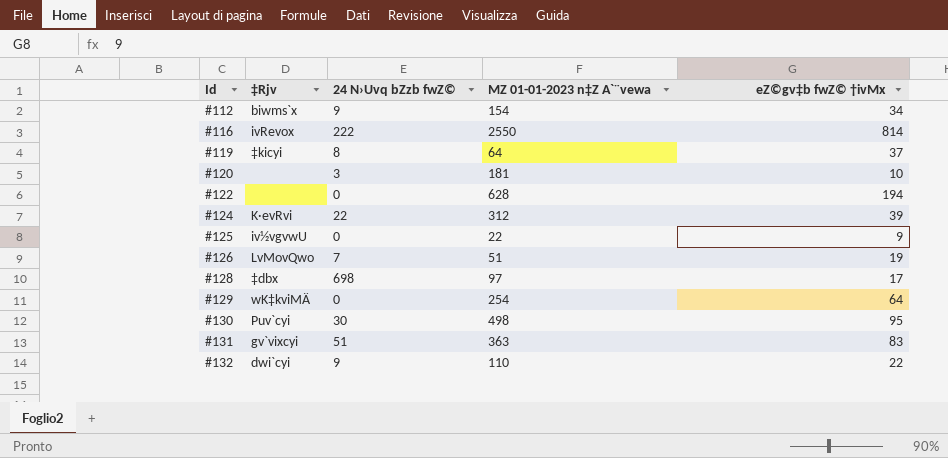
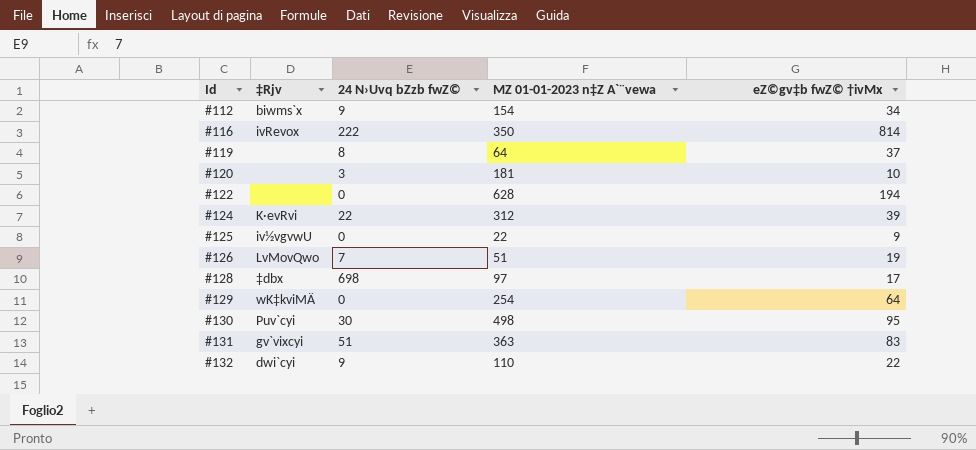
#116 | MZ 01-01-2023 n‡Z A`¨vewa: 2550 -> 350
#119 | ‡Rjv: ‡kicyi -> none

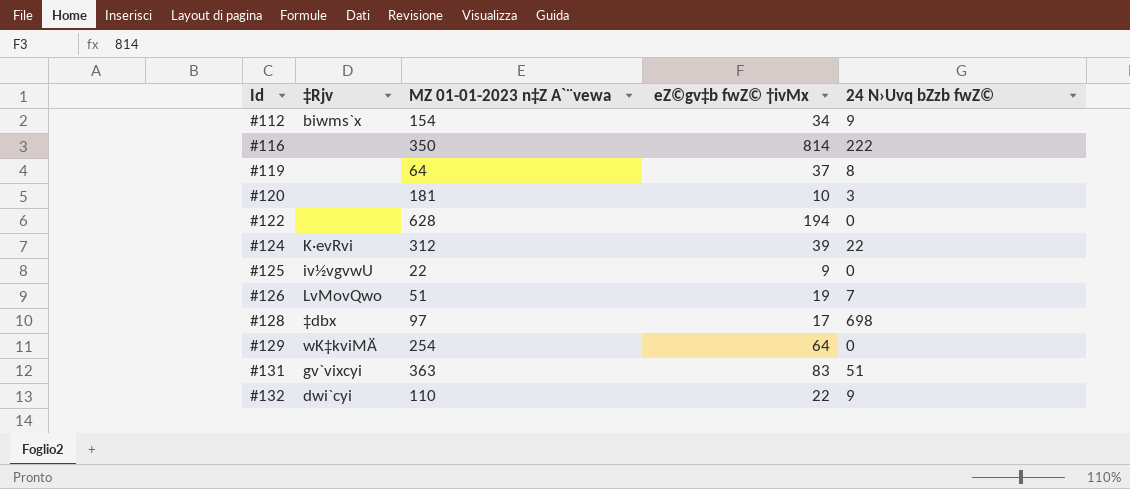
column 24 N›Uvq bZzb fwZ© | position: 3 -> 5
row #130: Puv`cyi | 30 | 498 | 95 -> none
#116 | ‡Rjv: ivRevox -> none

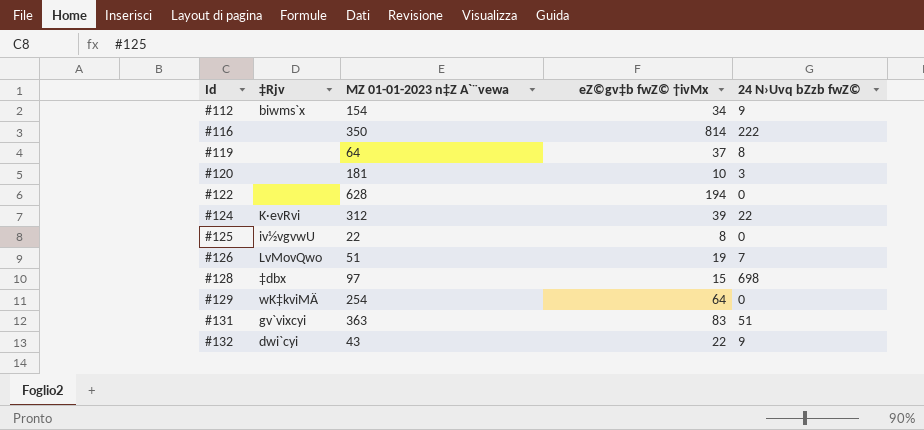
#125 | eZ©gv‡b fwZ© †ivMx: 9 -> 8
#128 | eZ©gv‡b fwZ© †ivMx: 17 -> 15
#132 | MZ 01-01-2023 n‡Z A`¨vewa: 110 -> 43

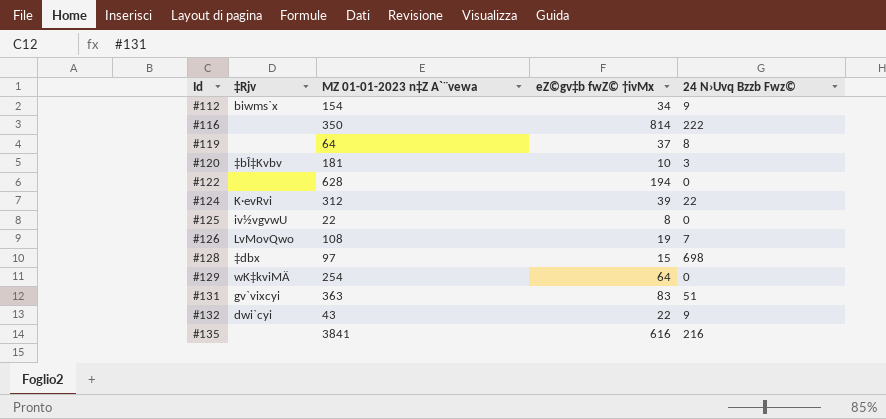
column name: 24 N›Uvq bZzb fwZ© -> 24 N›Uvq Bzzb Fwz©
#120 | ‡Rjv: none -> ‡bÎ‡Kvbv
#126 | MZ 01-01-2023 n‡Z A`¨vewa: 51 -> 108
row #135: none -> none | 3841 | 616 | 216

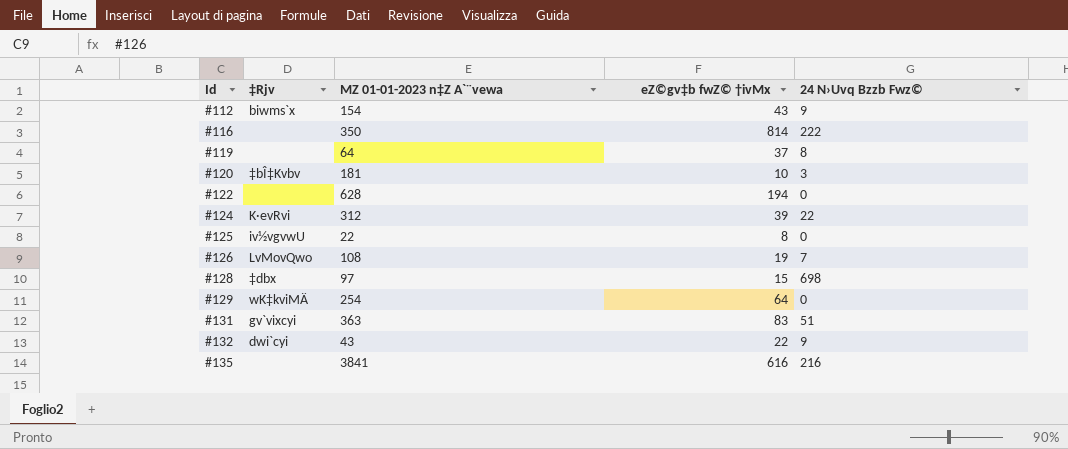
#112 | eZ©gv‡b fwZ© †ivMx: 34 -> 43

